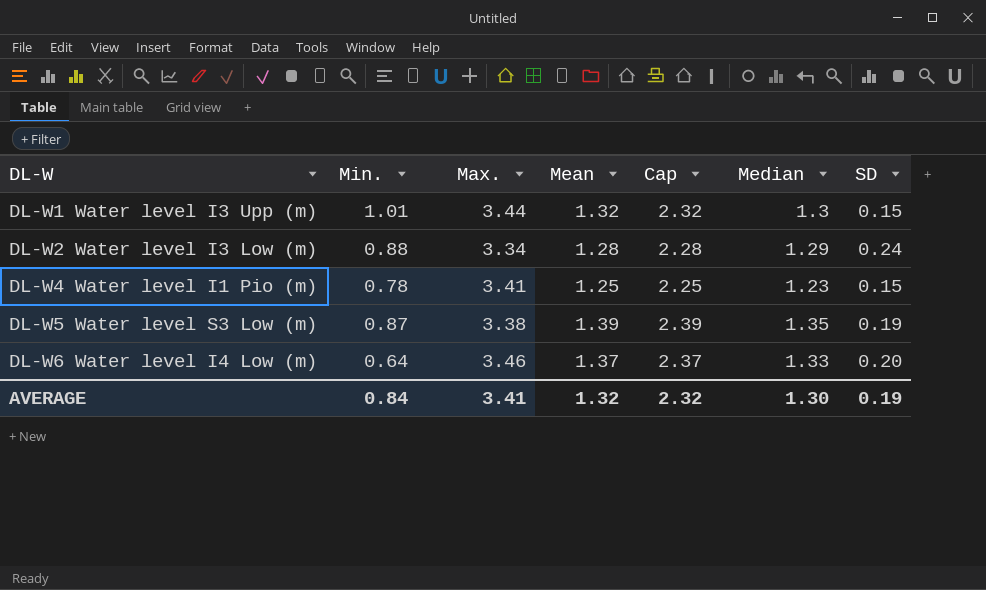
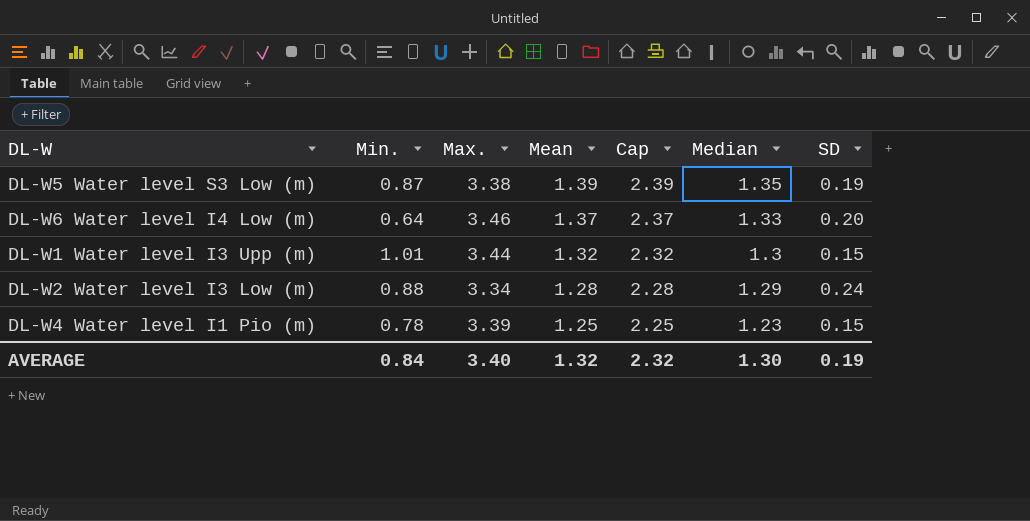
row order: DL-W ascending -> Mean descending
DL-W4 Water level I1 Pio (m) | Max.: 3.41 -> 3.39
AVERAGE | Max.: 3.41 -> 3.40

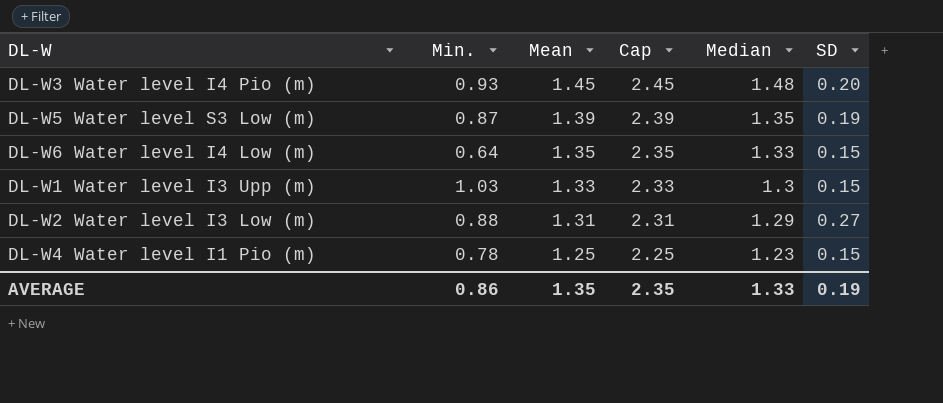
column Max. | position: 3 -> none
row DL-W3 Water level I4 Pio (m): none -> 0.93 | 1.45 | 2.45 | 1.48 | 0.20
DL-W6 Water level I4 Low (m) | Mean: 1.37 -> 1.35
DL-W6 Water level I4 Low (m) | Cap: 2.37 -> 2.35
DL-W6 Water level I4 Low (m) | SD: 0.20 -> 0.15
DL-W1 Water level I3 Upp (m) | Min.: 1.01 -> 1.03
DL-W1 Water level I3 Upp (m) | Mean: 1.32 -> 1.33
DL-W1 Water level I3 Upp (m) | Cap: 2.32 -> 2.33
DL-W2 Water level I3 Low (m) | Mean: 1.28 -> 1.31
DL-W2 Water level I3 Low (m) | Cap: 2.28 -> 2.31
DL-W2 Water level I3 Low (m) | SD: 0.24 -> 0.27
AVERAGE | Min.: 0.84 -> 0.86
AVERAGE | Mean: 1.32 -> 1.35
AVERAGE | Cap: 2.32 -> 2.35
AVERAGE | Median: 1.30 -> 1.33

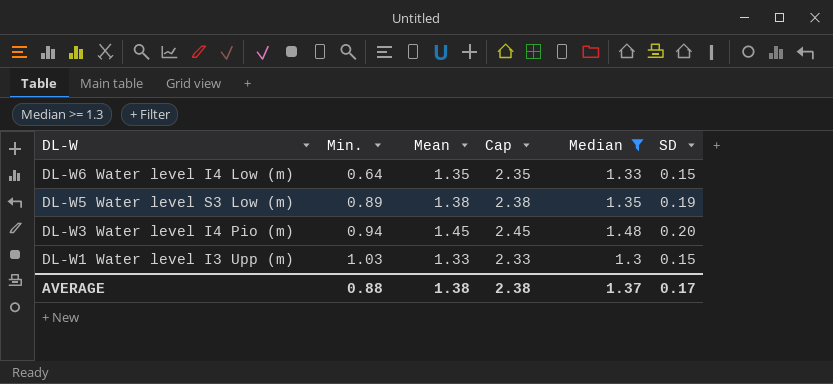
filter: none -> Median >= 1.3
row order: Mean descending -> DL-W descending
DL-W5 Water level S3 Low (m) | Min.: 0.87 -> 0.89
DL-W5 Water level S3 Low (m) | Mean: 1.39 -> 1.38
DL-W5 Water level S3 Low (m) | Cap: 2.39 -> 2.38
DL-W3 Water level I4 Pio (m) | Min.: 0.93 -> 0.94
AVERAGE | Min.: 0.86 -> 0.88
AVERAGE | Mean: 1.35 -> 1.38
AVERAGE | Cap: 2.35 -> 2.38
AVERAGE | Median: 1.33 -> 1.37
AVERAGE | SD: 0.19 -> 0.17

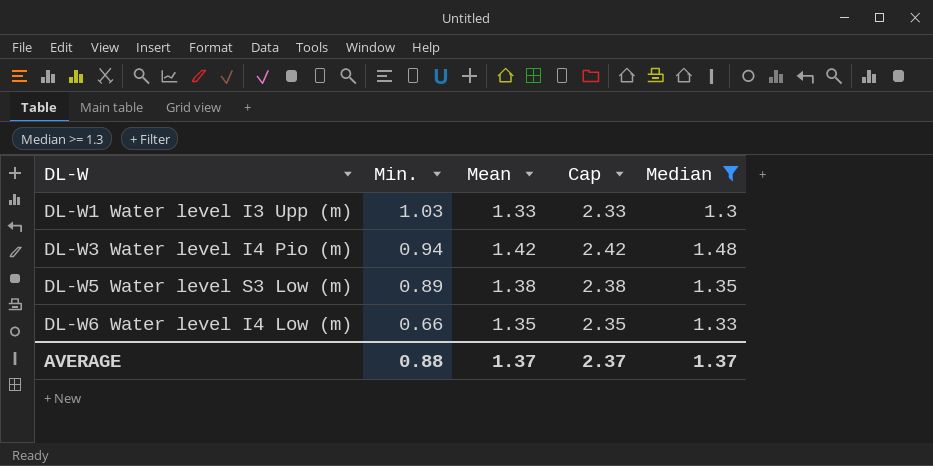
row order: DL-W descending -> DL-W ascending
column SD | position: 6 -> none
DL-W3 Water level I4 Pio (m) | Mean: 1.45 -> 1.42
DL-W3 Water level I4 Pio (m) | Cap: 2.45 -> 2.42
DL-W6 Water level I4 Low (m) | Min.: 0.64 -> 0.66
AVERAGE | Mean: 1.38 -> 1.37
AVERAGE | Cap: 2.38 -> 2.37

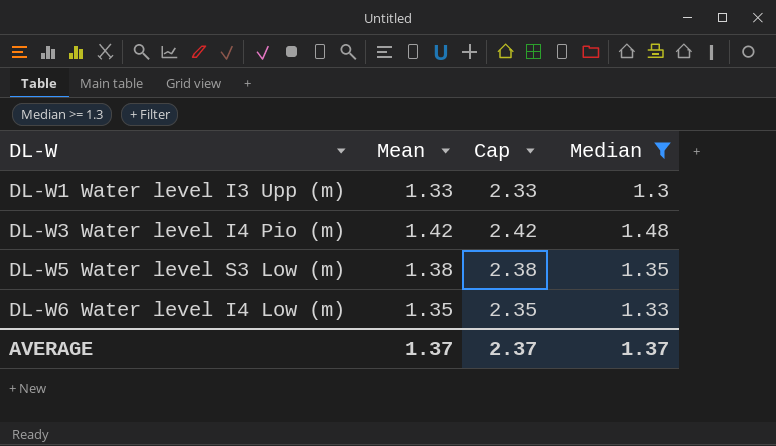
column Min. | position: 2 -> none

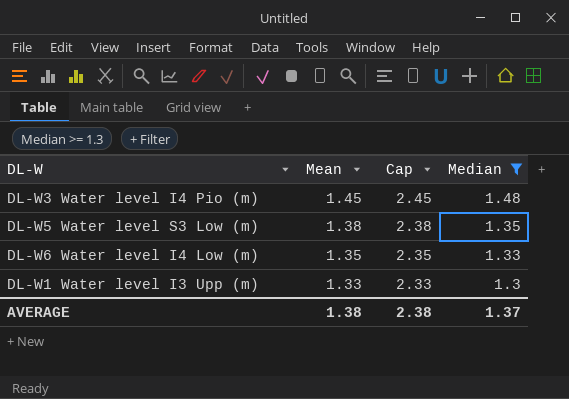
row order: DL-W ascending -> Mean descending
DL-W3 Water level I4 Pio (m) | Mean: 1.42 -> 1.45
DL-W3 Water level I4 Pio (m) | Cap: 2.42 -> 2.45
AVERAGE | Mean: 1.37 -> 1.38
AVERAGE | Cap: 2.37 -> 2.38

